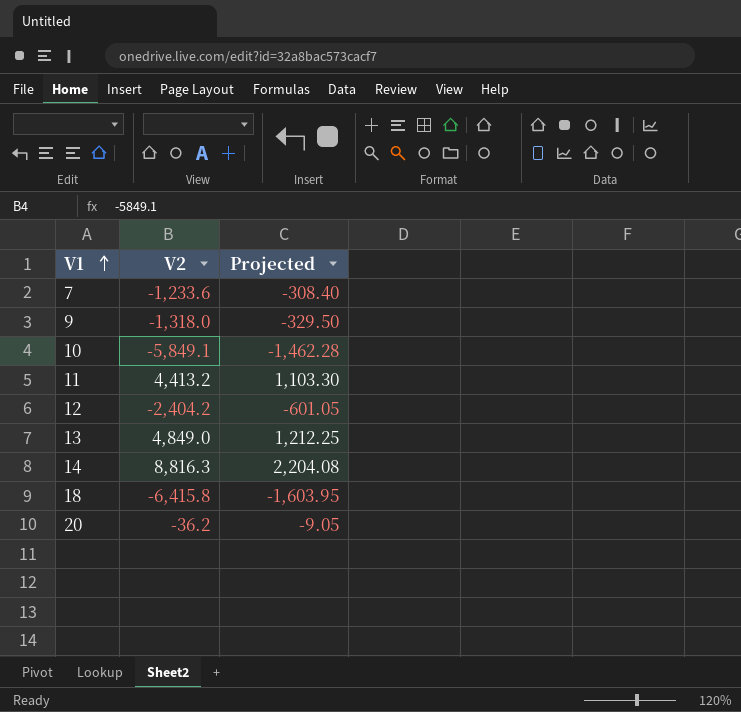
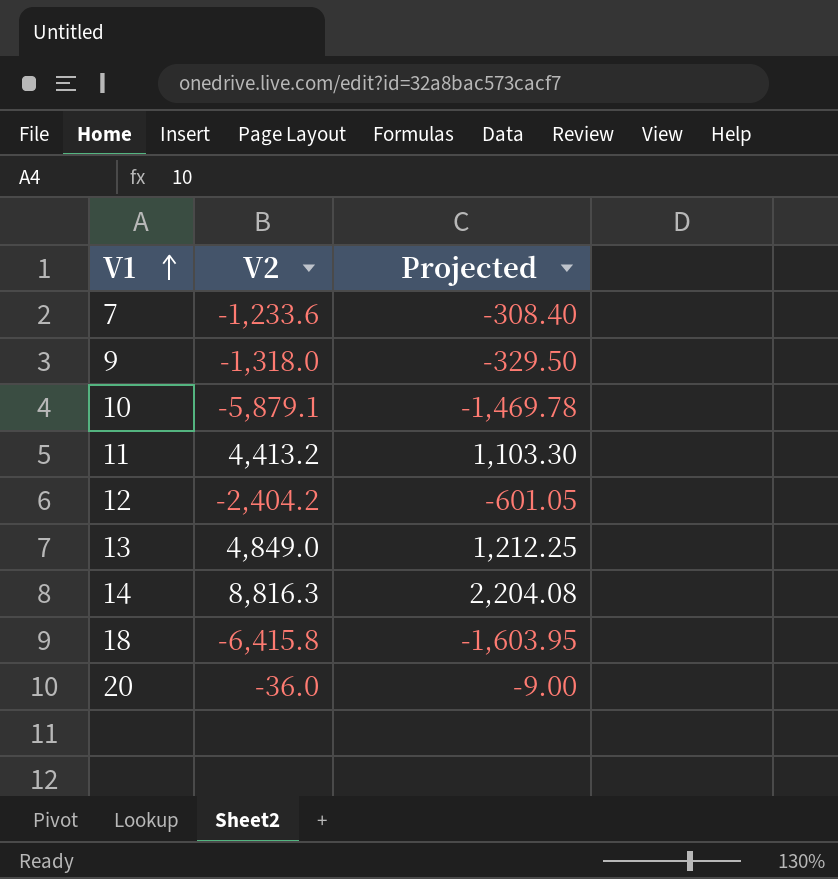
10 | V2: -5,849.1 -> -5,879.1
10 | Projected: -1,462.28 -> -1,469.78
20 | V2: -36.2 -> -36.0
20 | Projected: -9.05 -> -9.00

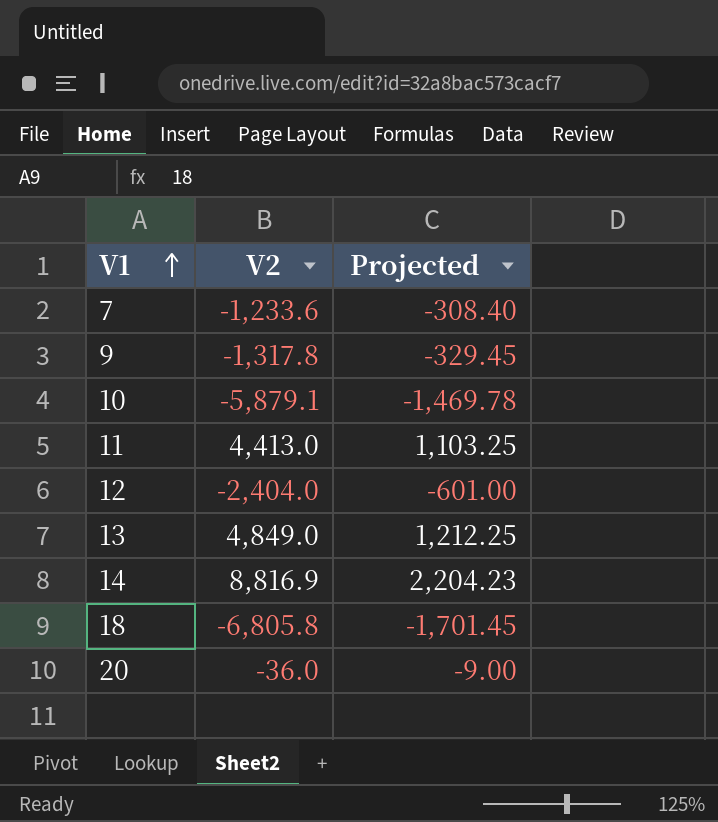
9 | V2: -1,318.0 -> -1,317.8
9 | Projected: -329.50 -> -329.45
11 | V2: 4,413.2 -> 4,413.0
11 | Projected: 1,103.30 -> 1,103.25
12 | V2: -2,404.2 -> -2,404.0
12 | Projected: -601.05 -> -601.00
14 | V2: 8,816.3 -> 8,816.9
14 | Projected: 2,204.08 -> 2,204.23
18 | V2: -6,415.8 -> -6,805.8
18 | Projected: -1,603.95 -> -1,701.45

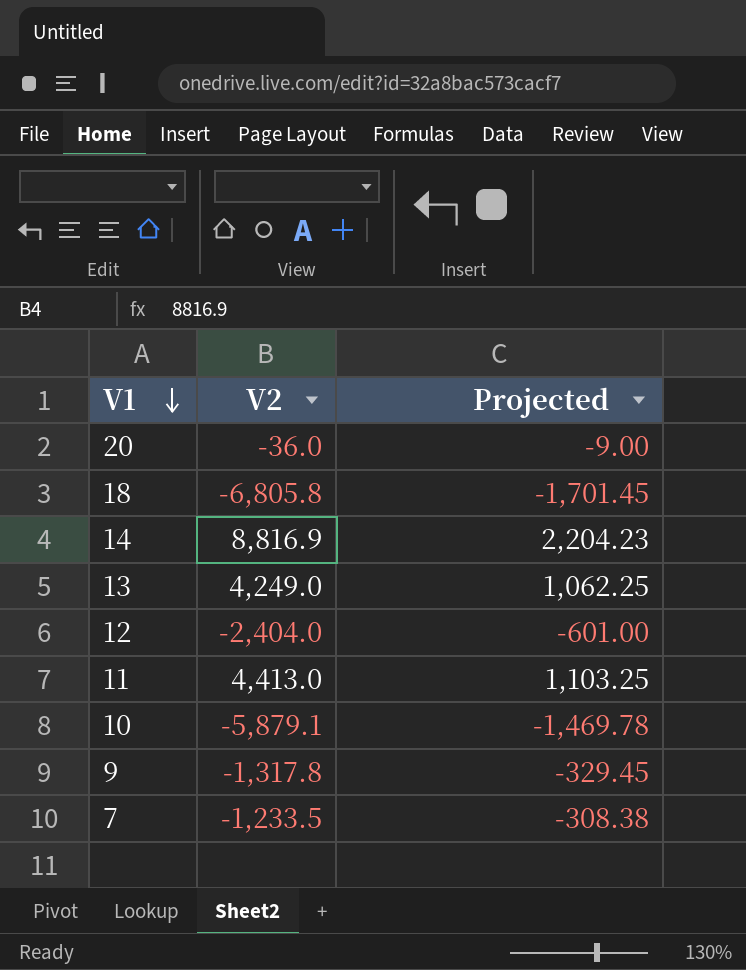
row order: V1 ascending -> V1 descending
13 | V2: 4,849.0 -> 4,249.0
13 | Projected: 1,212.25 -> 1,062.25
7 | V2: -1,233.6 -> -1,233.5
7 | Projected: -308.40 -> -308.38

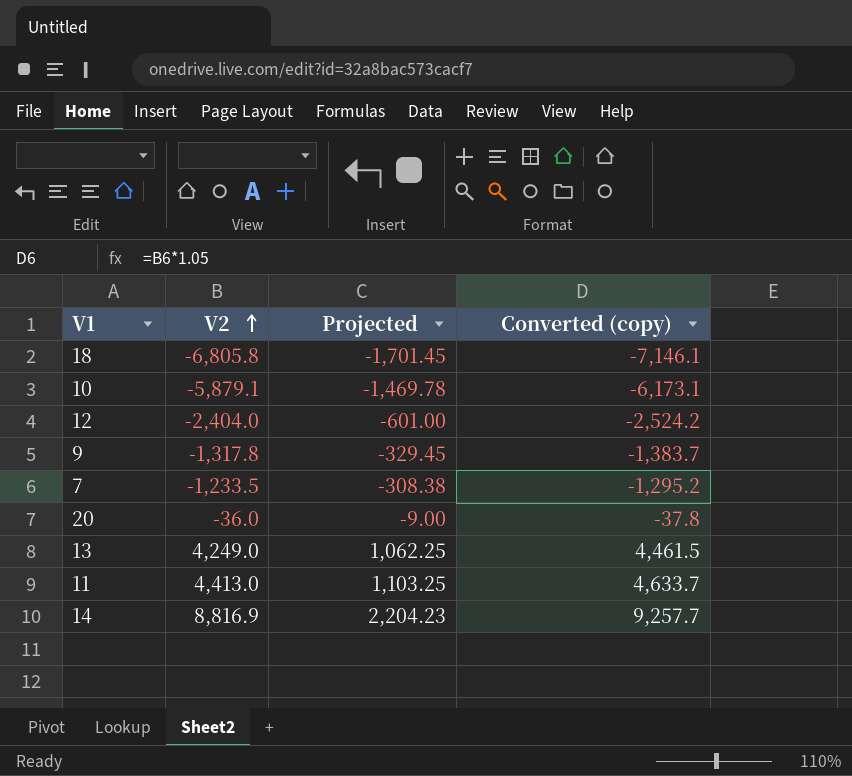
row order: V1 descending -> V2 ascending
column Converted (copy) | formula: none -> [V2] * 1.05

